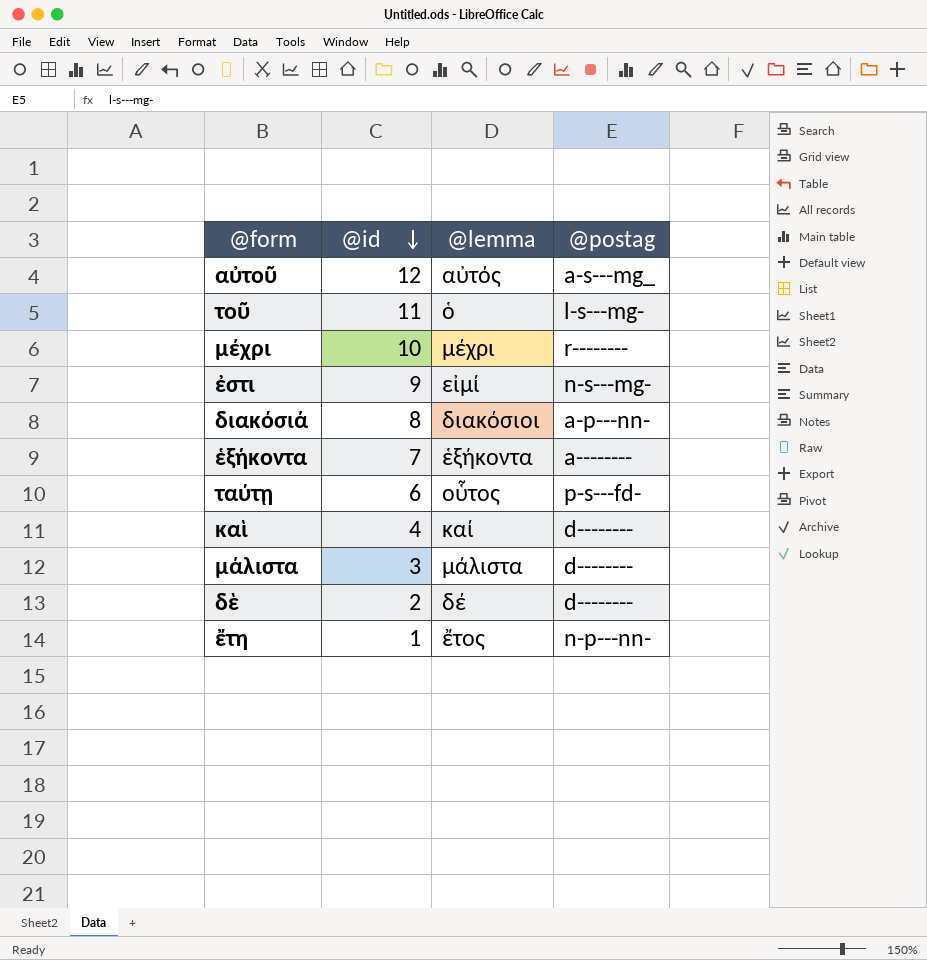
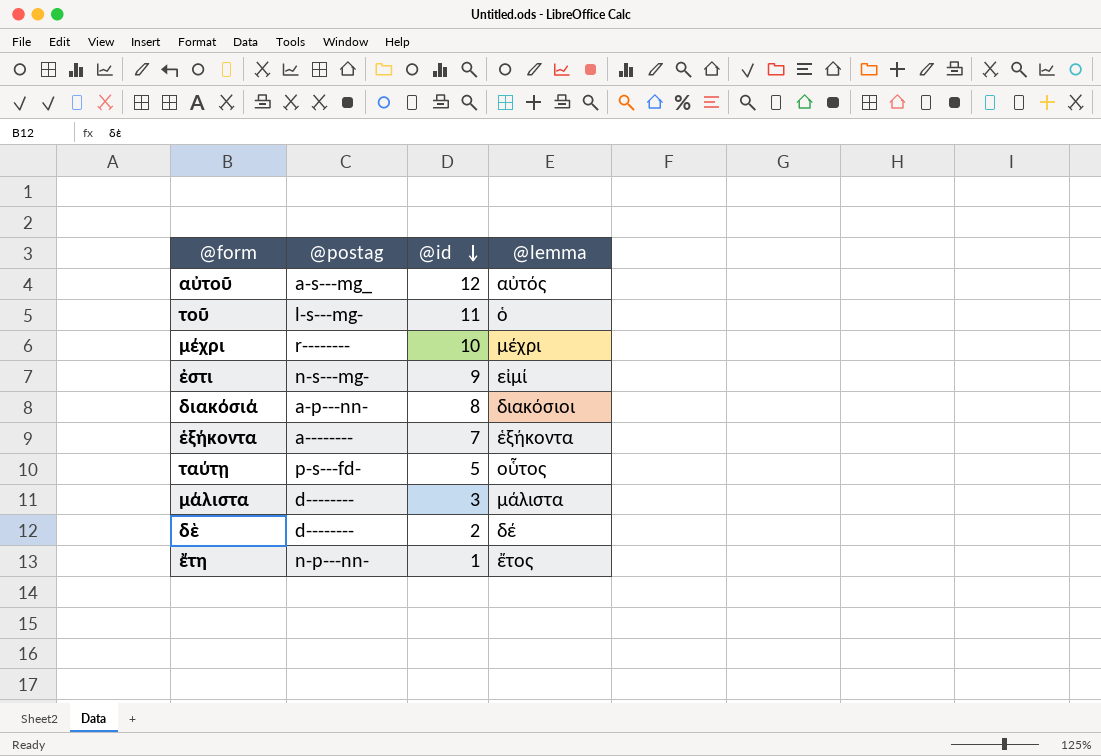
column @postag | position: 4 -> 2
row καὶ: 4 | καί | d-------- -> none
ταύτῃ | @id: 6 -> 5

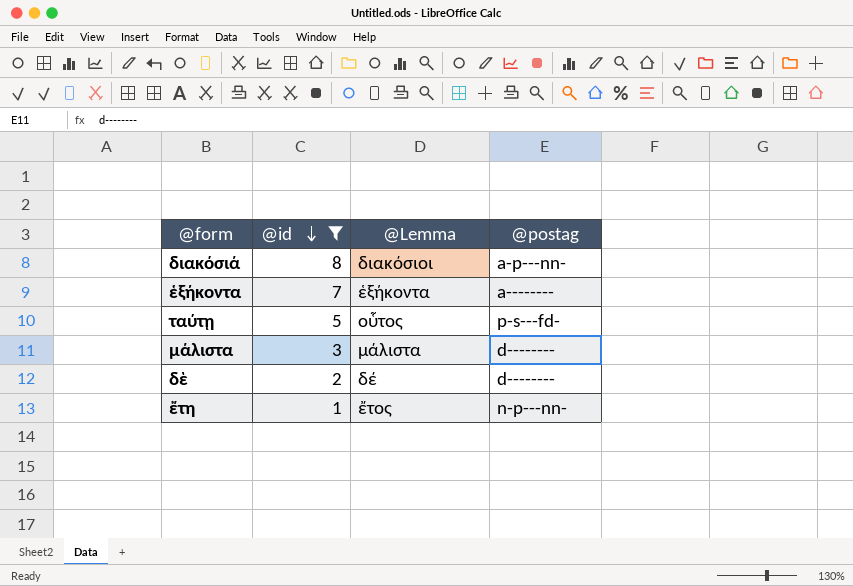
filter: none -> @id <= 8
column name: @lemma -> @Lemma
column @postag | position: 2 -> 4

